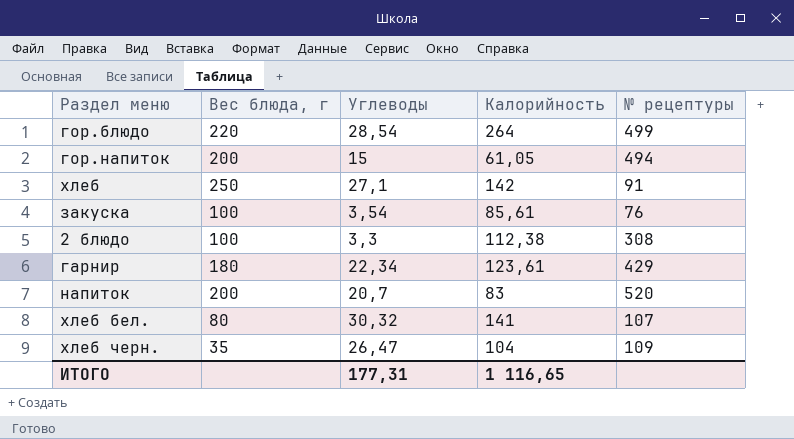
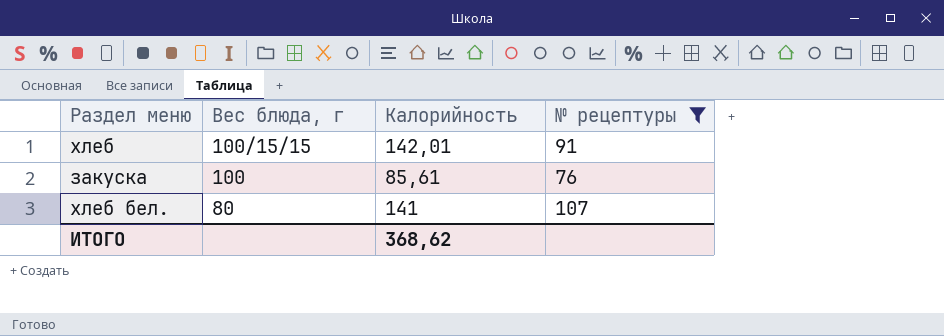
filter: none -> № рецептуры <= 107
column Углеводы | position: 3 -> none
хлеб | Вес блюда, г: 250 -> 100/15/15
хлеб | Калорийность: 142 -> 142,01
ИТОГО | Калорийность: 1 116,65 -> 368,62

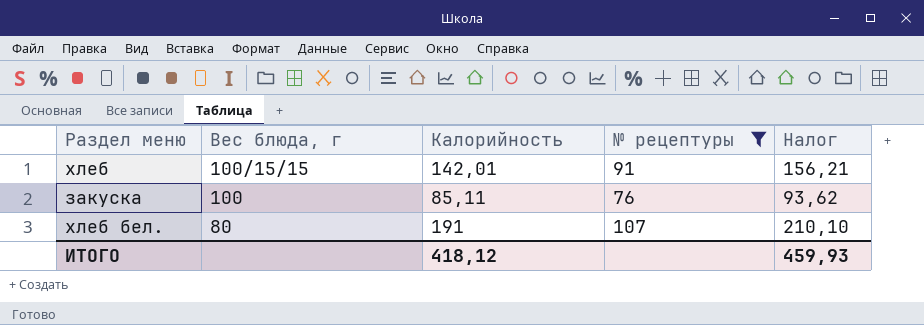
column Налог | formula: none -> [Калорийность] * 1,1
закуска | Калорийность: 85,61 -> 85,11
хлеб бел. | Калорийность: 141 -> 191
ИТОГО | Калорийность: 368,62 -> 418,12

